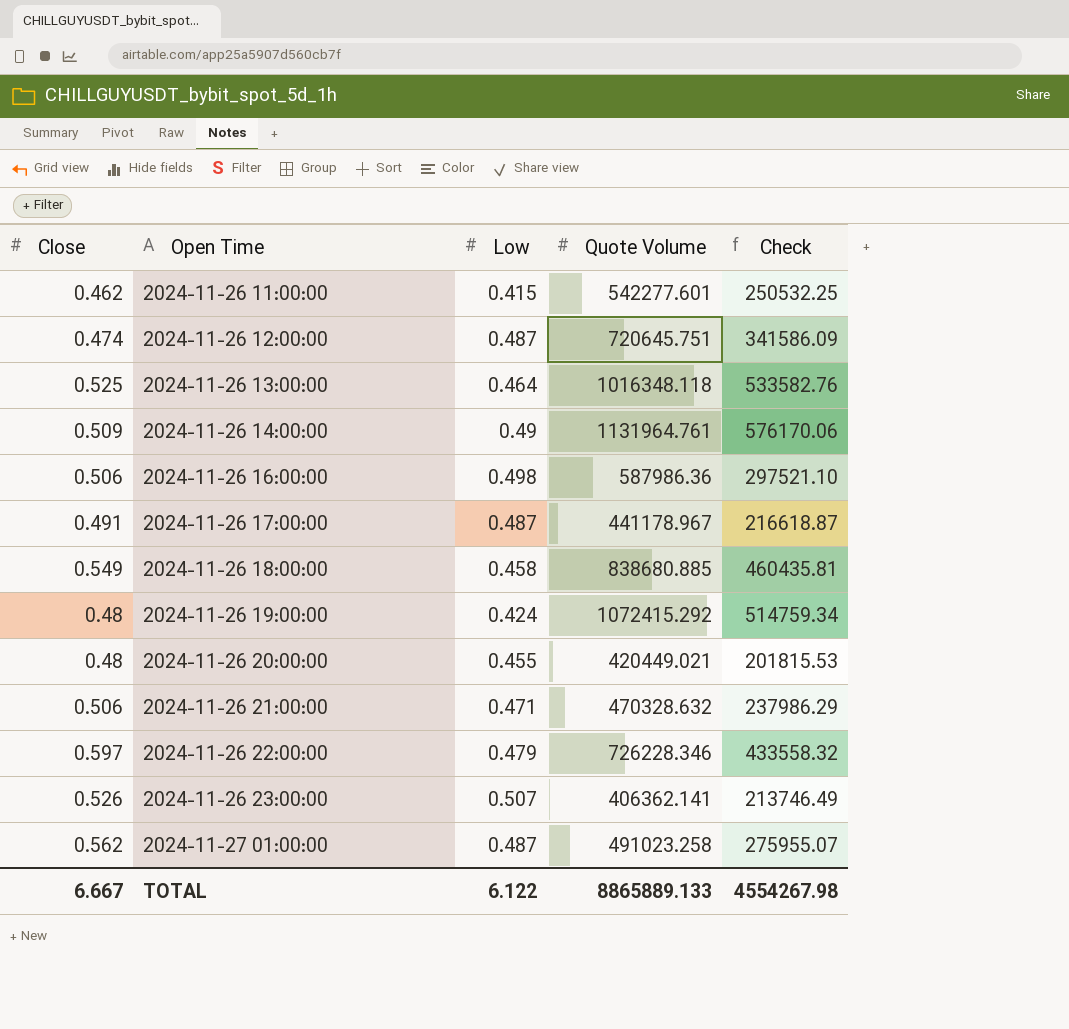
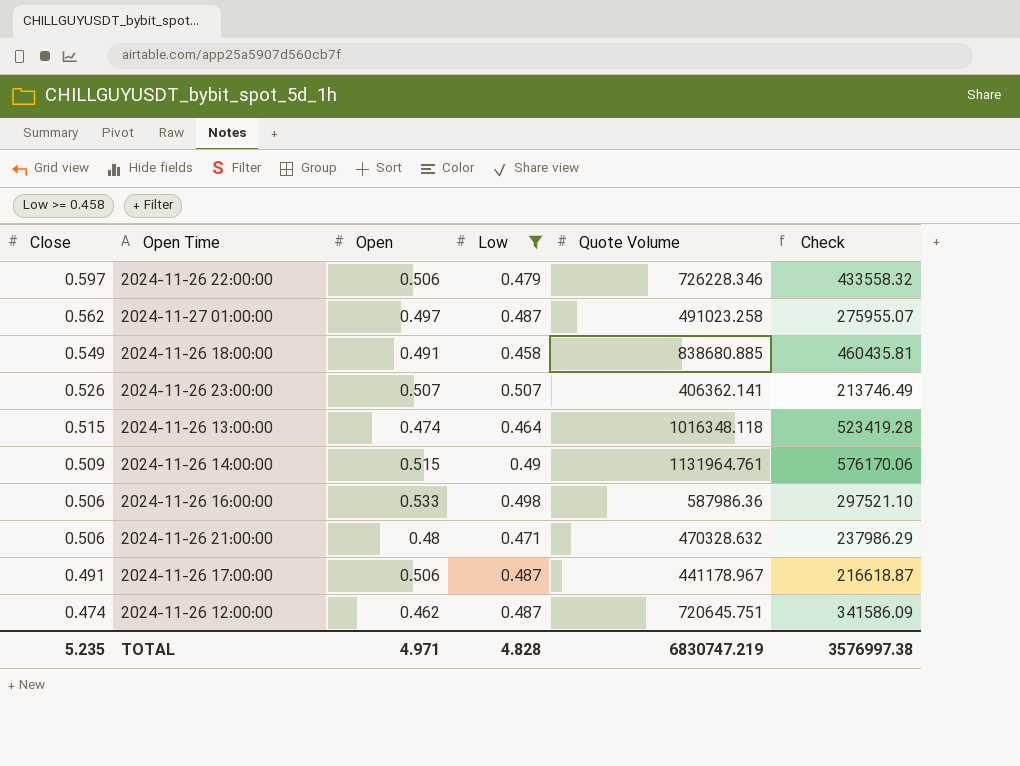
filter: none -> Low >= 0.458
row order: Open Time ascending -> Close descending
column Open | position: none -> 3
2024-11-26 13:00:00 | Close: 0.525 -> 0.515
2024-11-26 13:00:00 | Check: 533582.76 -> 523419.28
TOTAL | Close: 6.667 -> 5.235
TOTAL | Low: 6.122 -> 4.828
TOTAL | Quote Volume: 8865889.133 -> 6830747.219
TOTAL | Check: 4554267.98 -> 3576997.38

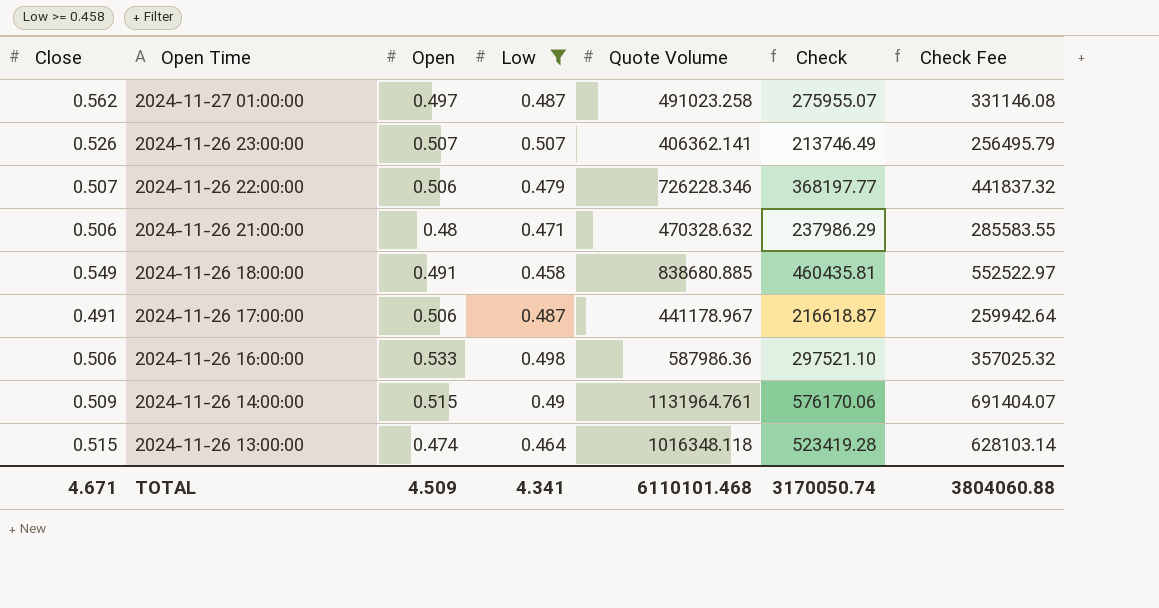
row order: Close descending -> Open Time descending
column Check Fee | formula: none -> [Check] * 1.2
row 2024-11-26 12:00:00: 0.474 | 0.462 | 0.487 | 720645.751 | 341586.09 -> none
2024-11-26 22:00:00 | Close: 0.597 -> 0.507
2024-11-26 22:00:00 | Check: 433558.32 -> 368197.77
TOTAL | Close: 5.235 -> 4.671
TOTAL | Open: 4.971 -> 4.509
TOTAL | Low: 4.828 -> 4.341
TOTAL | Quote Volume: 6830747.219 -> 6110101.468
TOTAL | Check: 3576997.38 -> 3170050.74

